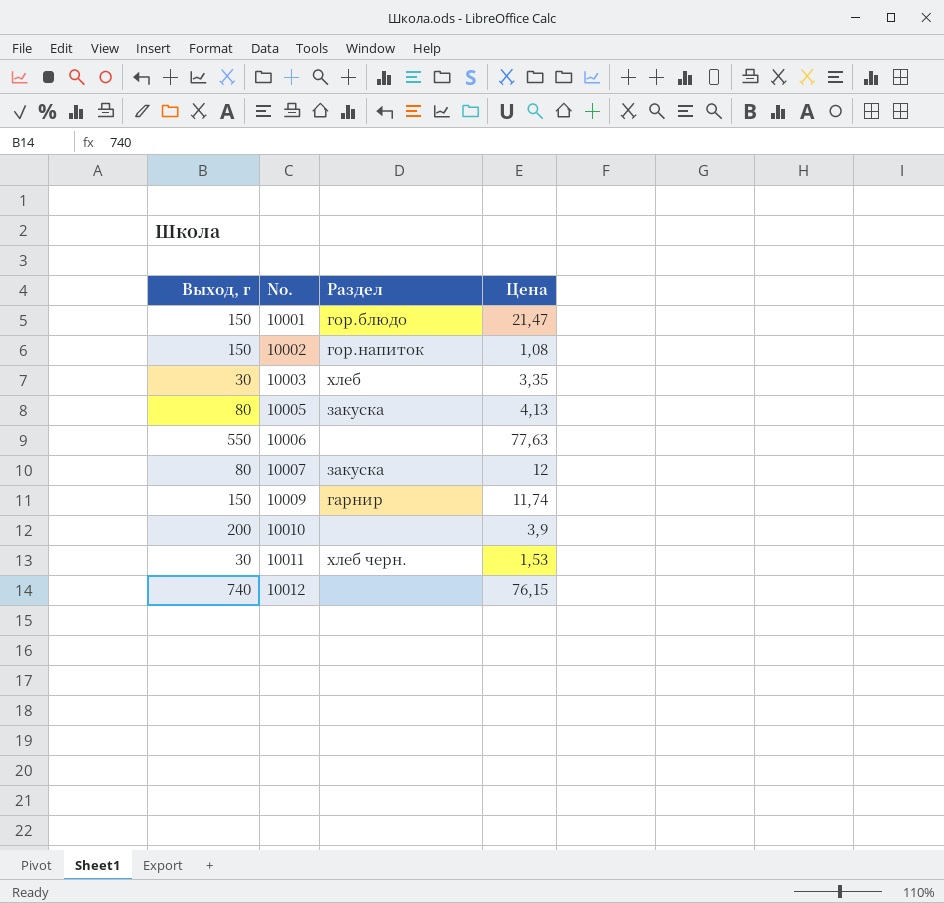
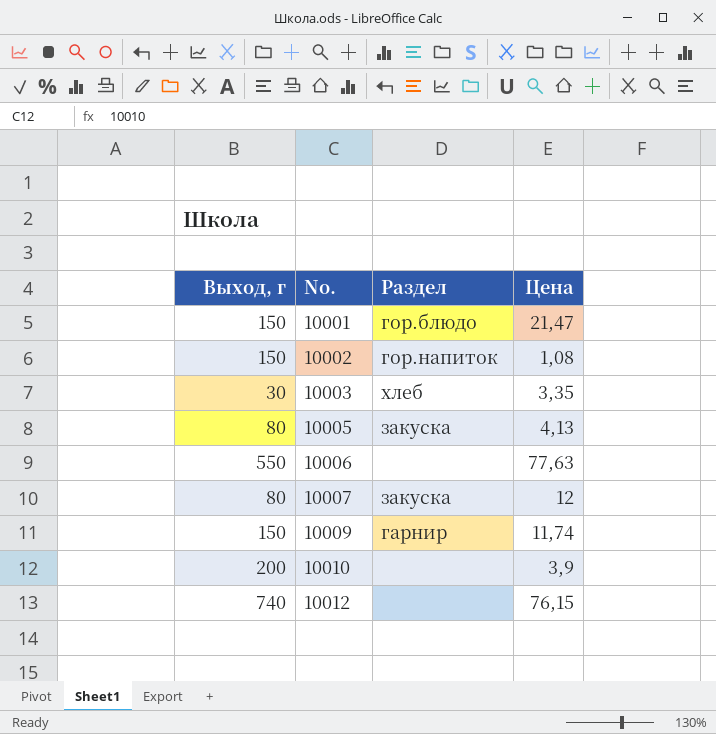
row 10011: 30 | хлеб черн. | 1,53 -> none

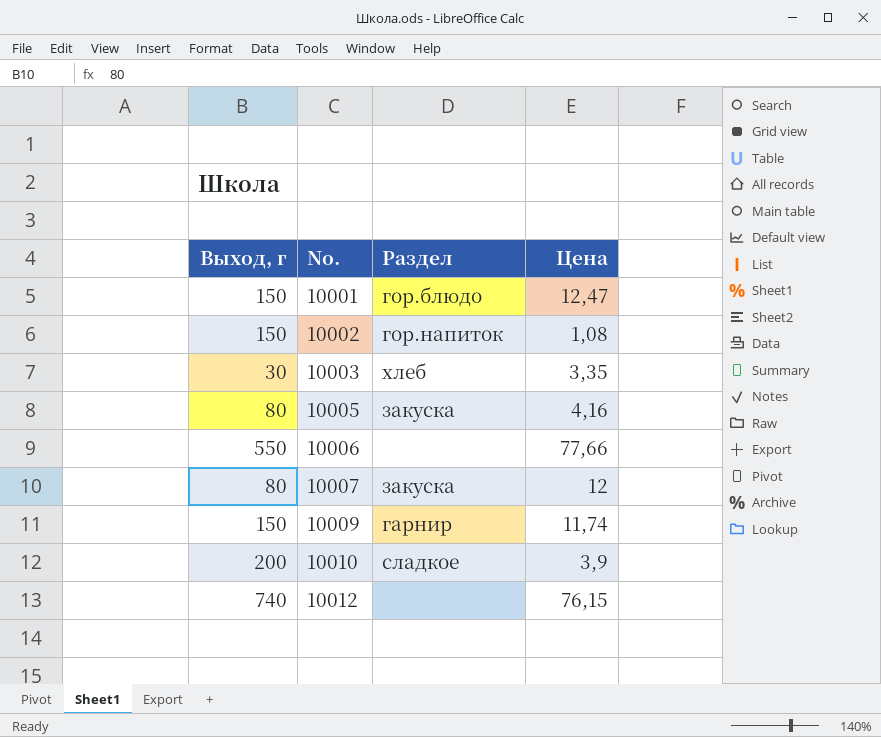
10001 | Цена: 21,47 -> 12,47
10005 | Цена: 4,13 -> 4,16
10006 | Цена: 77,63 -> 77,66
10010 | Раздел: none -> сладкое

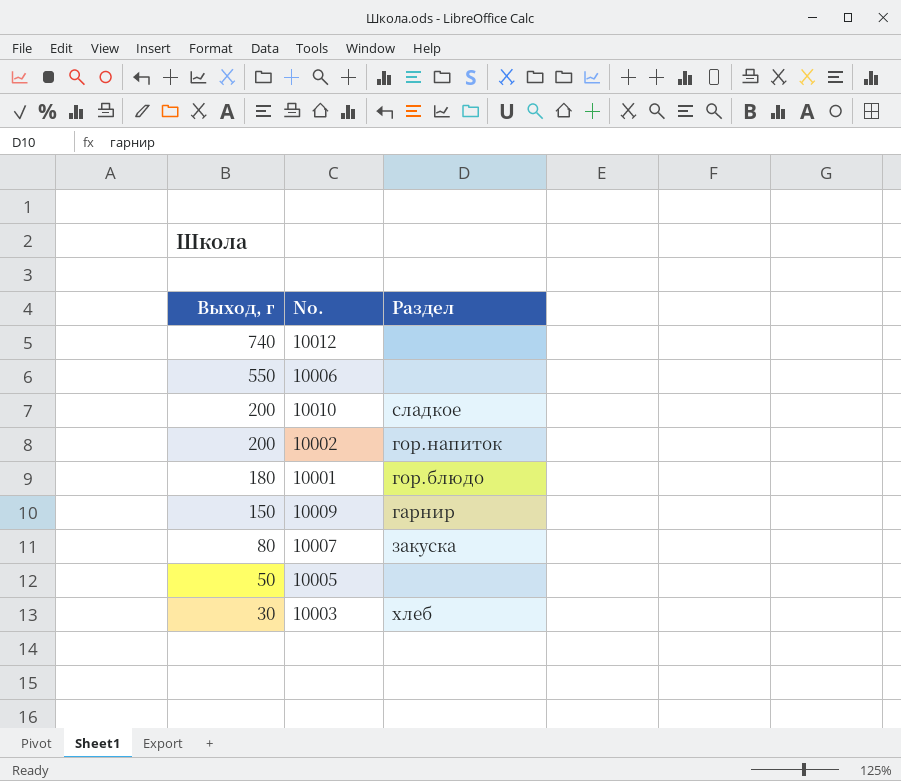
row order: No. ascending -> Выход, г descending
column Цена | position: 4 -> none
10002 | Выход, г: 150 -> 200
10001 | Выход, г: 150 -> 180
10005 | Выход, г: 80 -> 50
10005 | Раздел: закуска -> none

